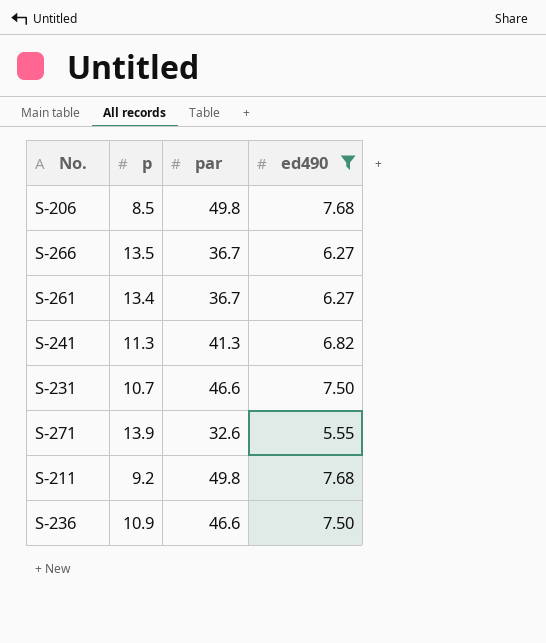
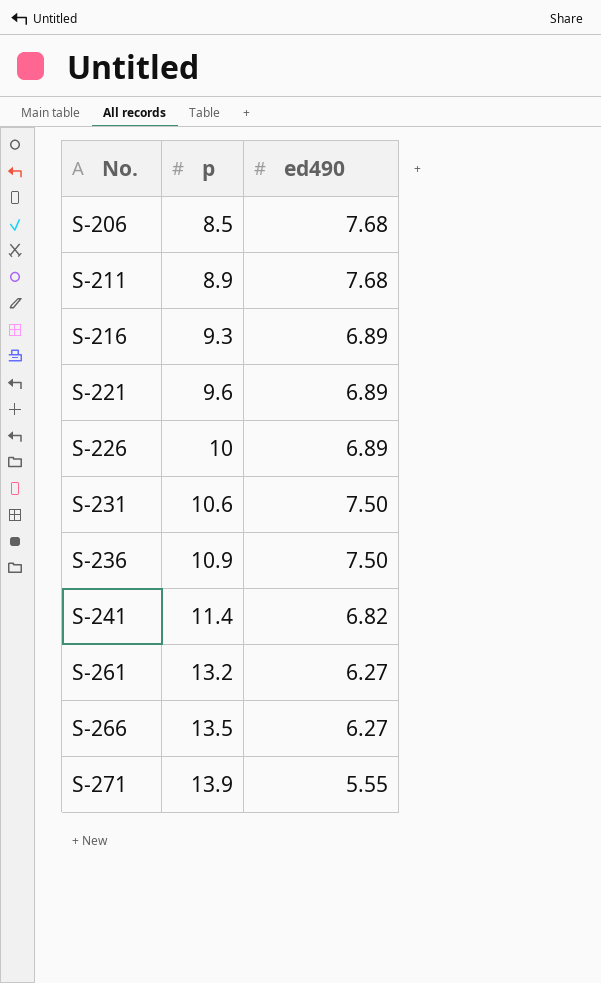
filter: ed490 != 6.89 -> none
row order: none -> No. ascending
column par | position: 3 -> none
S-211 | p: 9.2 -> 8.9
S-231 | p: 10.7 -> 10.6
S-241 | p: 11.3 -> 11.4
S-261 | p: 13.4 -> 13.2

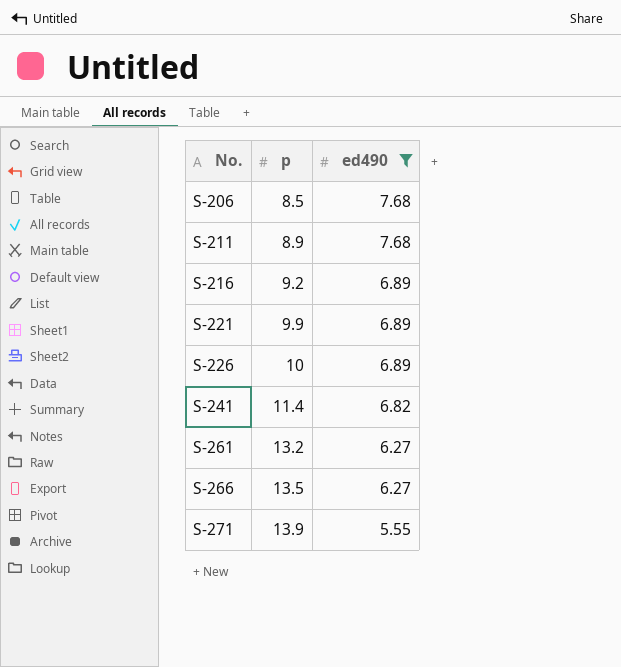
filter: none -> ed490 != 7.50
S-216 | p: 9.3 -> 9.2
S-221 | p: 9.6 -> 9.9

